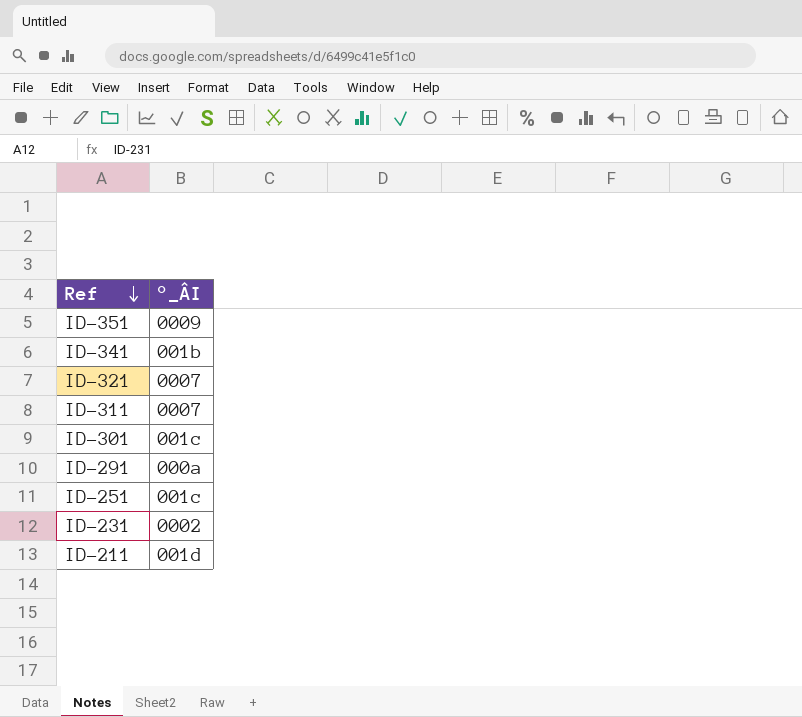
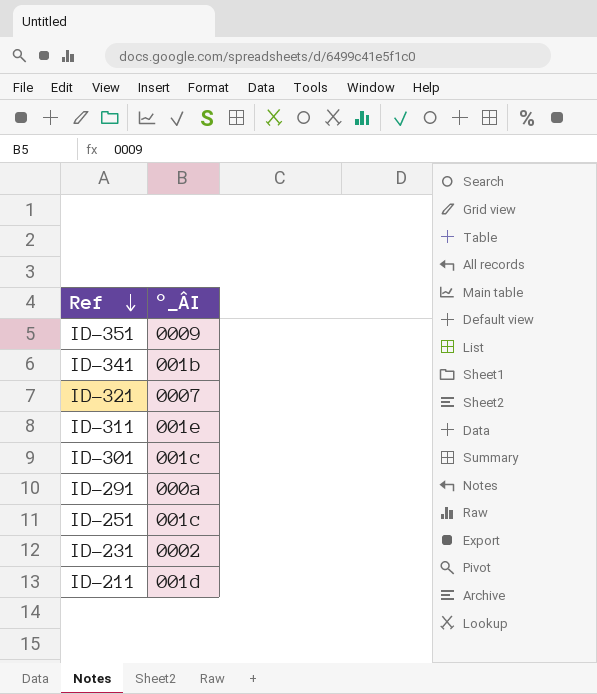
ID-311 | °_ÂI: 0007 -> 001e

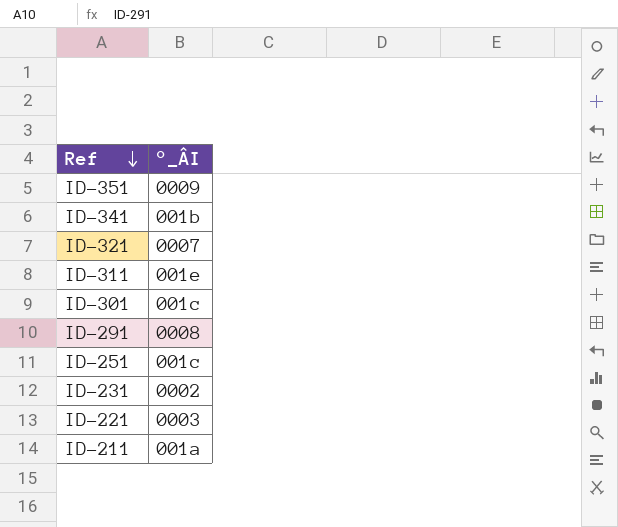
ID-291 | °_ÂI: 000a -> 0008
row ID-221: none -> 0003
ID-211 | °_ÂI: 001d -> 001a

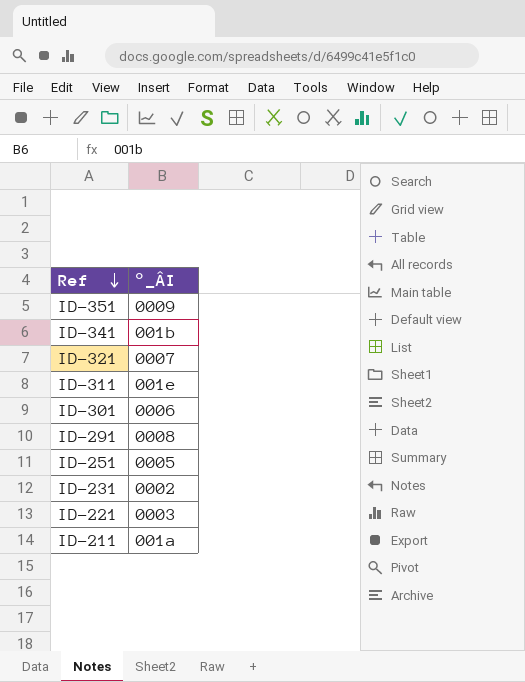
ID-301 | °_ÂI: 001c -> 0006
ID-251 | °_ÂI: 001c -> 0005

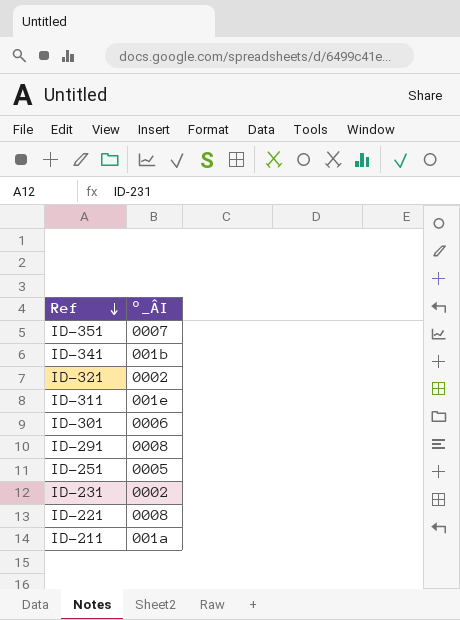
ID-351 | °_ÂI: 0009 -> 0007
ID-321 | °_ÂI: 0007 -> 0002
ID-221 | °_ÂI: 0003 -> 0008

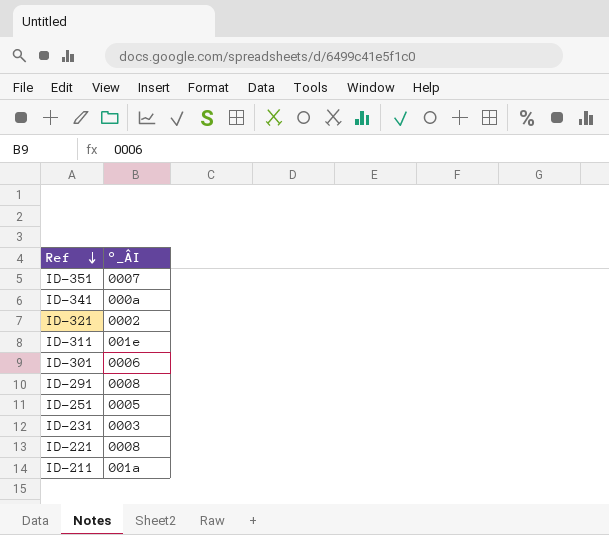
ID-341 | °_ÂI: 001b -> 000a
ID-231 | °_ÂI: 0002 -> 0003

